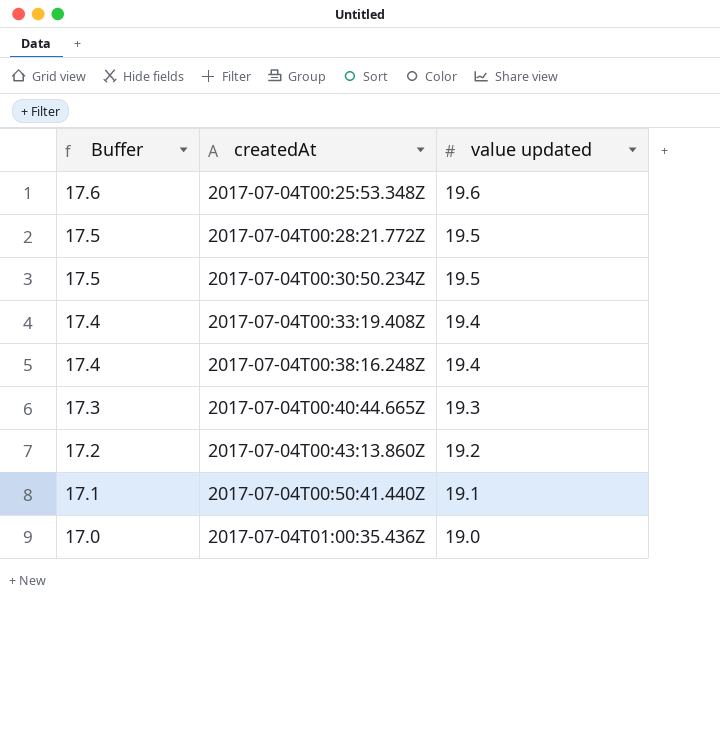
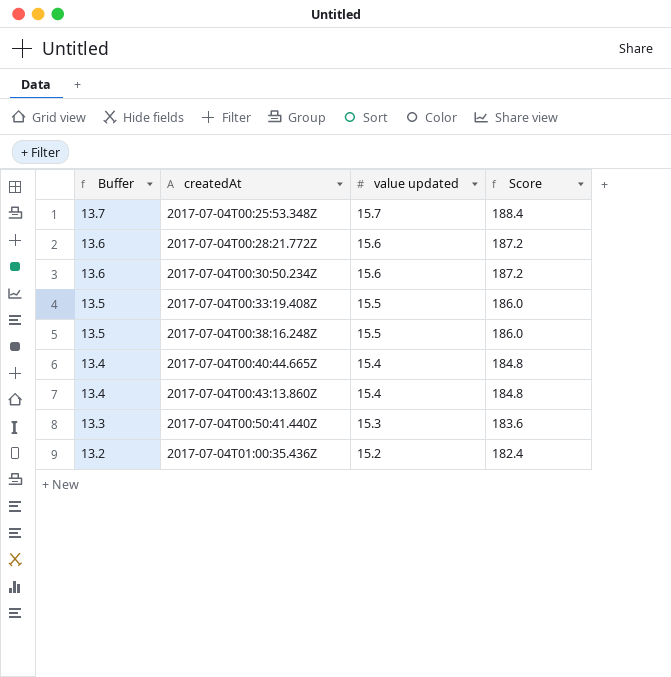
column Score | formula: none -> [value updated] * 12
2017-07-04T00:25:53.348Z | Buffer: 17.6 -> 13.7
2017-07-04T00:25:53.348Z | value updated: 19.6 -> 15.7
2017-07-04T00:28:21.772Z | Buffer: 17.5 -> 13.6
2017-07-04T00:28:21.772Z | value updated: 19.5 -> 15.6
2017-07-04T00:30:50.234Z | Buffer: 17.5 -> 13.6
2017-07-04T00:30:50.234Z | value updated: 19.5 -> 15.6
2017-07-04T00:33:19.408Z | Buffer: 17.4 -> 13.5
2017-07-04T00:33:19.408Z | value updated: 19.4 -> 15.5
2017-07-04T00:38:16.248Z | Buffer: 17.4 -> 13.5
2017-07-04T00:38:16.248Z | value updated: 19.4 -> 15.5
2017-07-04T00:40:44.665Z | Buffer: 17.3 -> 13.4
2017-07-04T00:40:44.665Z | value updated: 19.3 -> 15.4
2017-07-04T00:43:13.860Z | Buffer: 17.2 -> 13.4
2017-07-04T00:43:13.860Z | value updated: 19.2 -> 15.4
2017-07-04T00:50:41.440Z | Buffer: 17.1 -> 13.3
2017-07-04T00:50:41.440Z | value updated: 19.1 -> 15.3
2017-07-04T01:00:35.436Z | Buffer: 17.0 -> 13.2
2017-07-04T01:00:35.436Z | value updated: 19.0 -> 15.2

